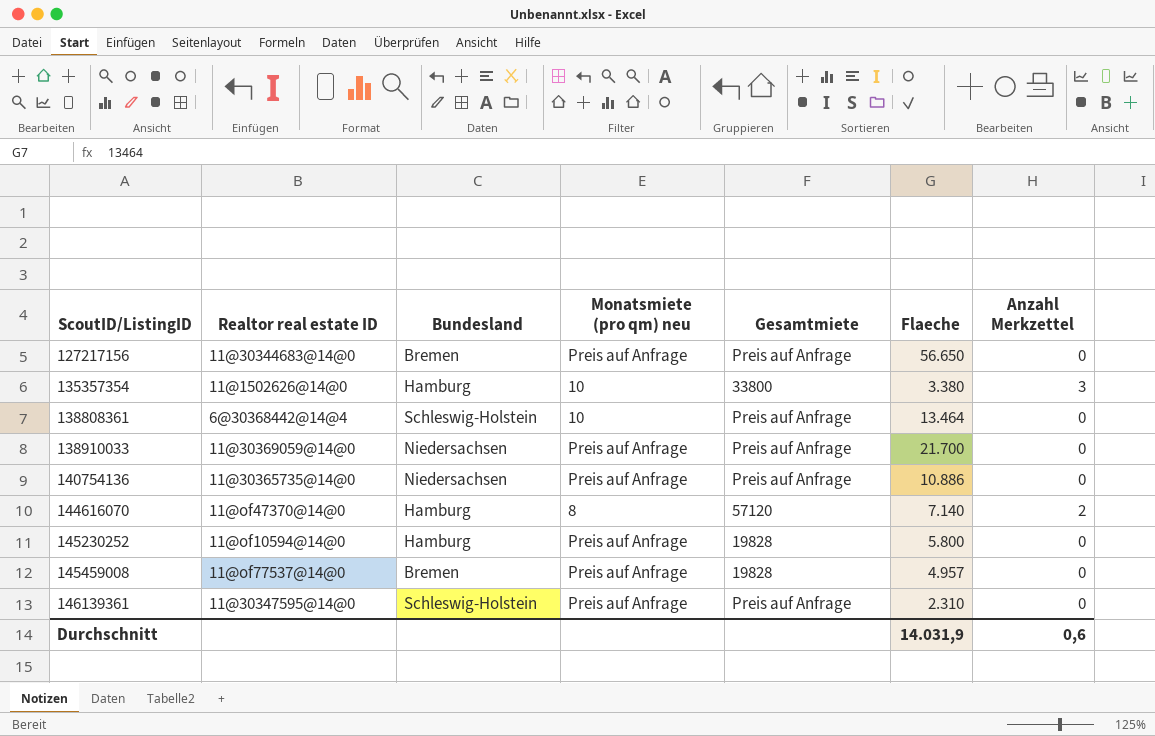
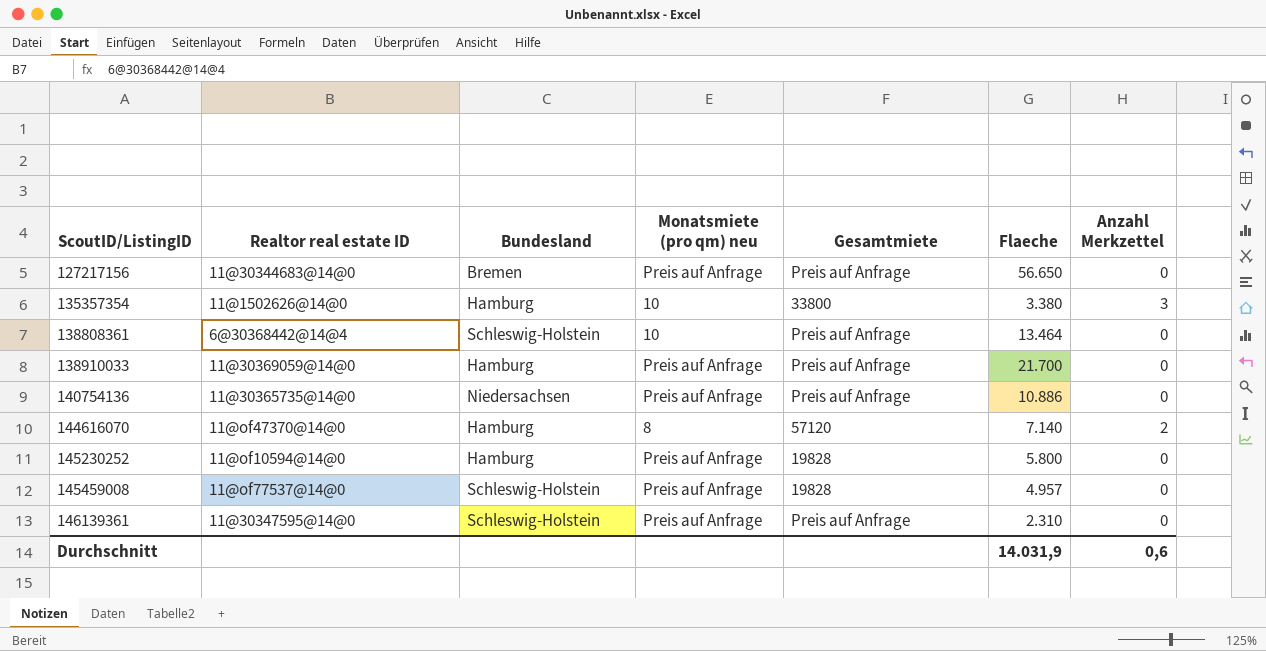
138910033 | Bundesland: Niedersachsen -> Hamburg
145459008 | Bundesland: Bremen -> Schleswig-Holstein

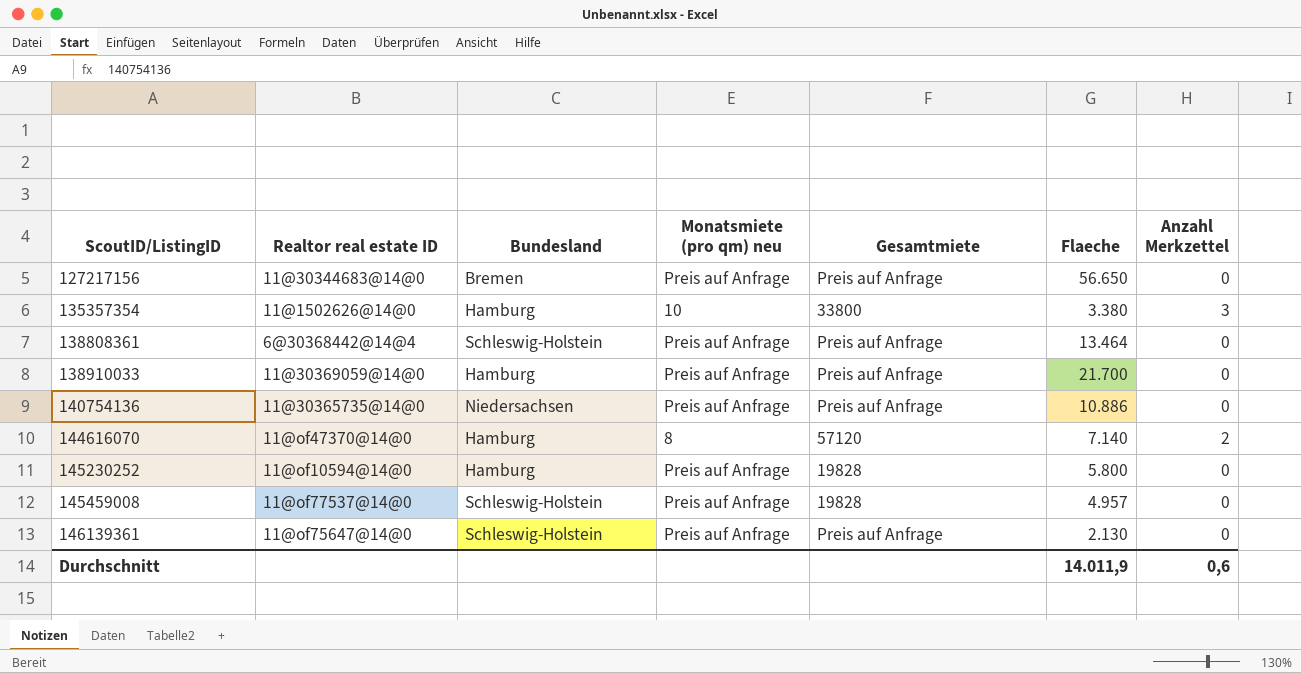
138808361 | Monatsmiete (pro qm) neu: 10 -> Preis auf Anfrage
146139361 | Realtor real estate ID: 11@30347595@14@0 -> 11@of75647@14@0
146139361 | Flaeche: 2.310 -> 2.130
Durchschnitt | Flaeche: 14.031,9 -> 14.011,9

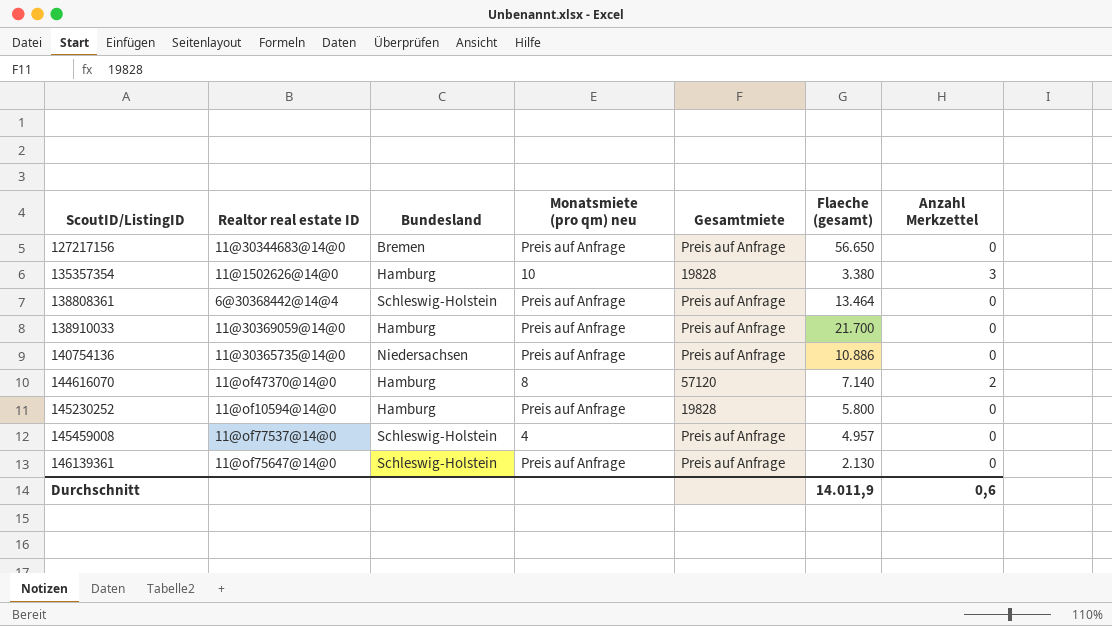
column name: Flaeche -> Flaeche (gesamt)
135357354 | Gesamtmiete: 33800 -> 19828
145459008 | Monatsmiete (pro qm) neu: Preis auf Anfrage -> 4
145459008 | Gesamtmiete: 19828 -> Preis auf Anfrage

